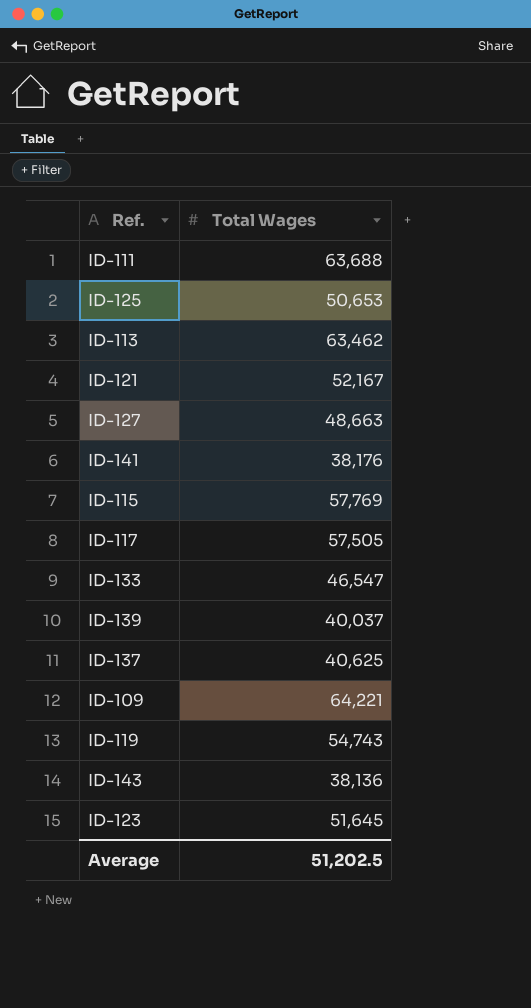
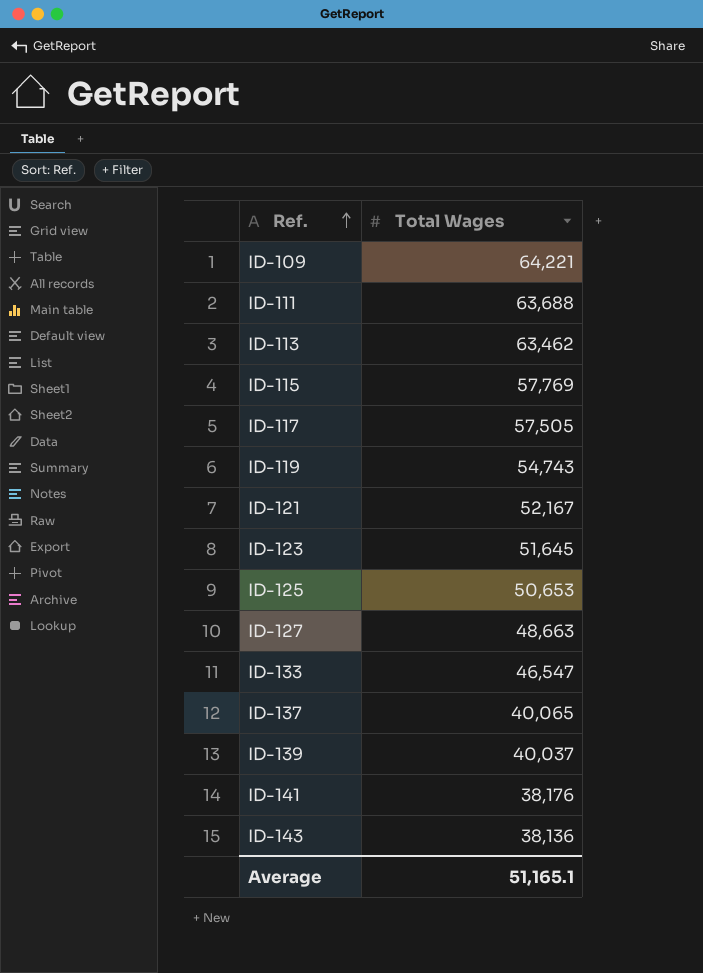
row order: none -> Ref. ascending
ID-137 | Total Wages: 40,625 -> 40,065
Average | Total Wages: 51,202.5 -> 51,165.1

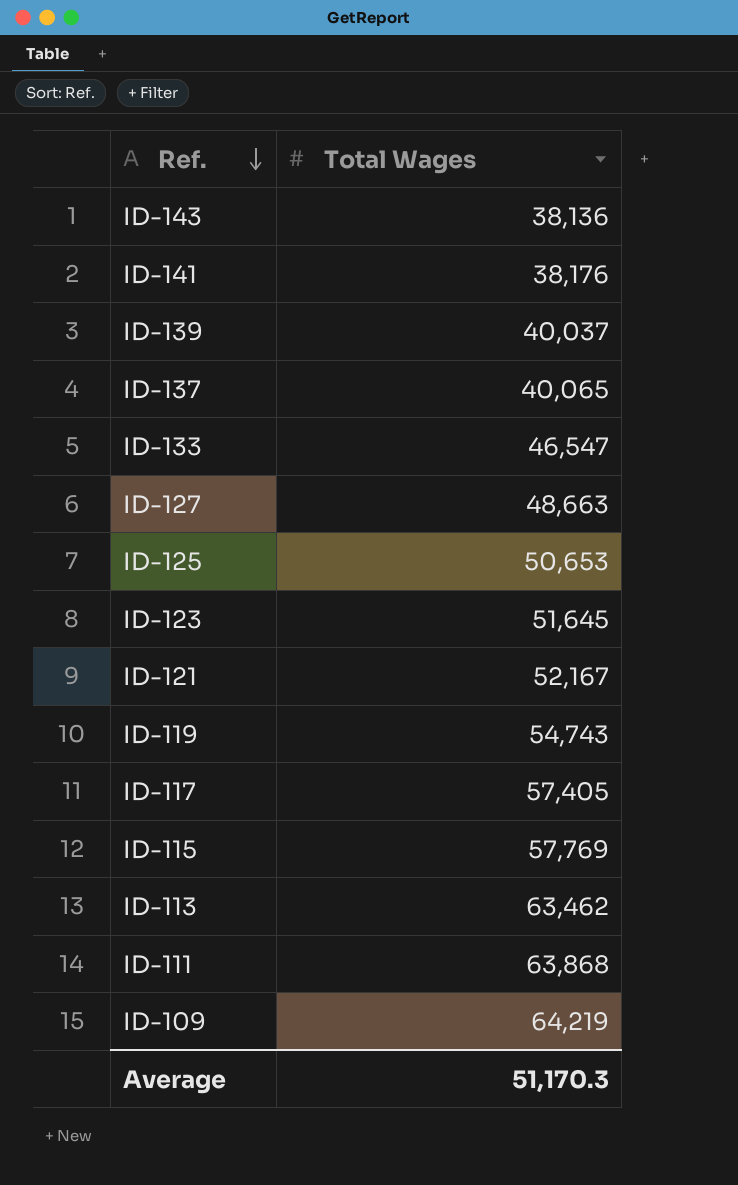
row order: Ref. ascending -> Ref. descending
ID-117 | Total Wages: 57,505 -> 57,405
ID-111 | Total Wages: 63,688 -> 63,868
ID-109 | Total Wages: 64,221 -> 64,219
Average | Total Wages: 51,165.1 -> 51,170.3

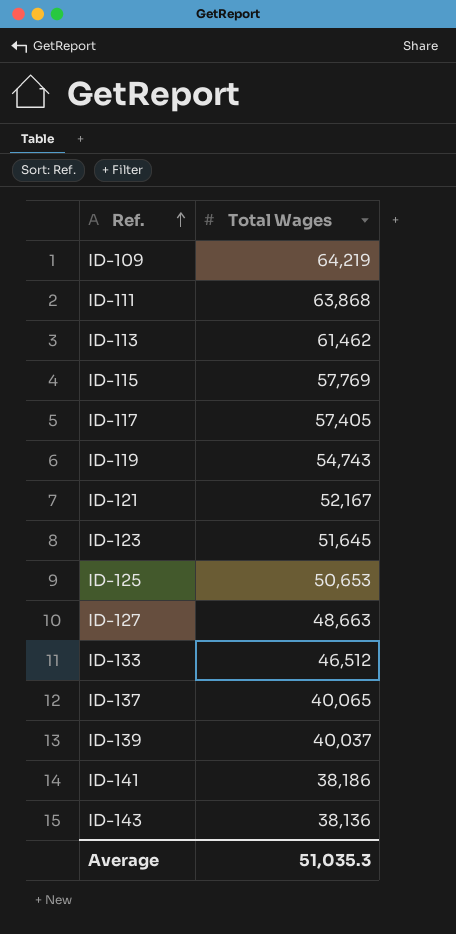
row order: Ref. descending -> Ref. ascending
ID-113 | Total Wages: 63,462 -> 61,462
ID-133 | Total Wages: 46,547 -> 46,512
ID-141 | Total Wages: 38,176 -> 38,186
Average | Total Wages: 51,170.3 -> 51,035.3

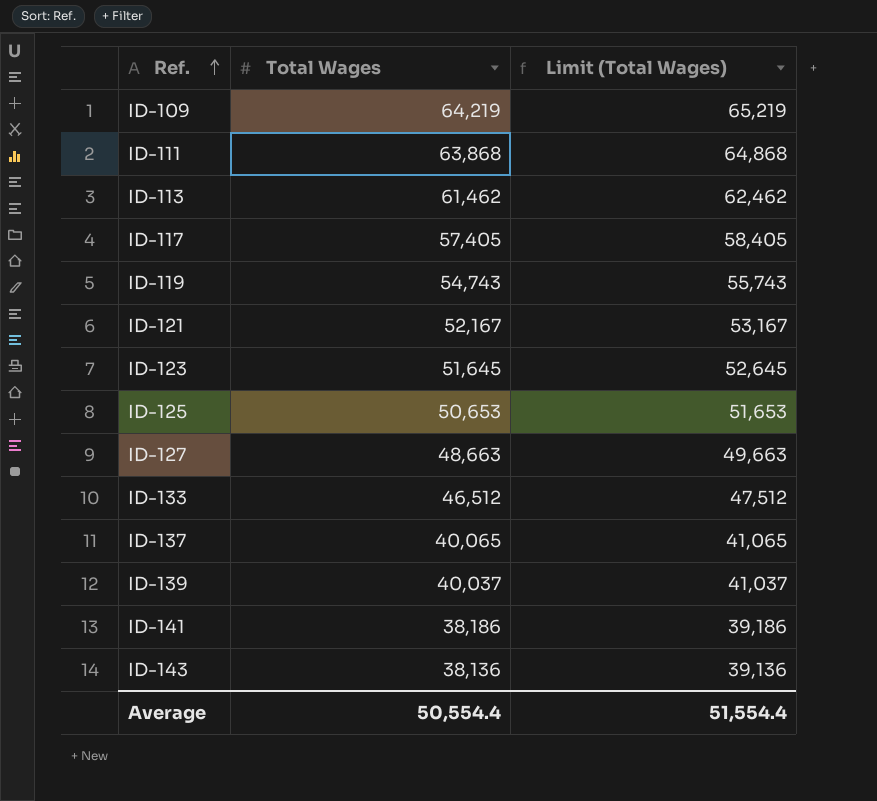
column Limit (Total Wages) | formula: none -> [Total Wages] + 1000
row ID-115: 57,769 -> none
Average | Total Wages: 51,035.3 -> 50,554.4

